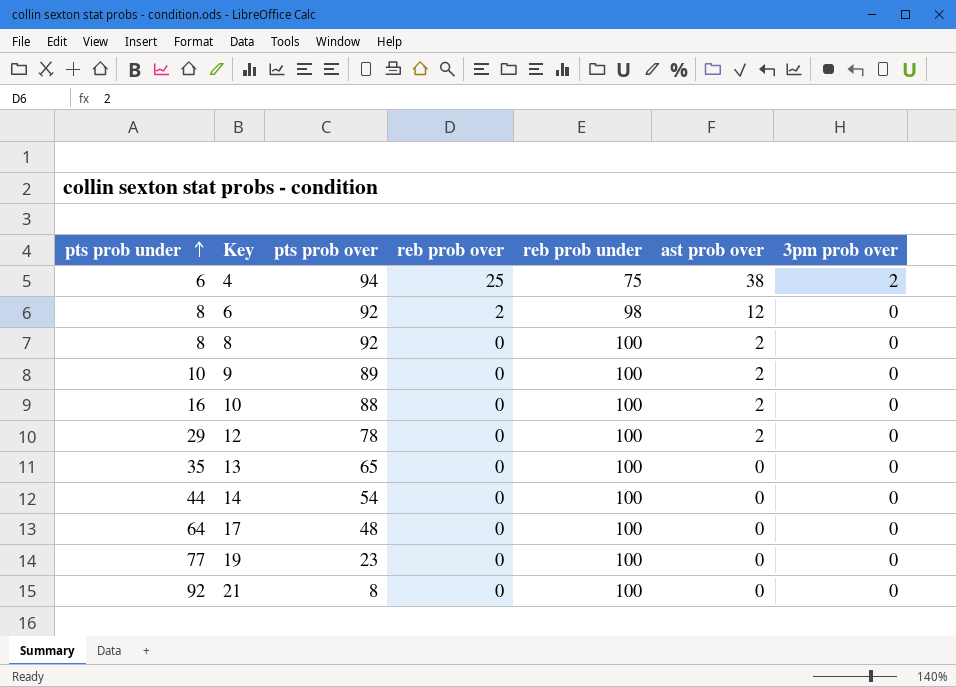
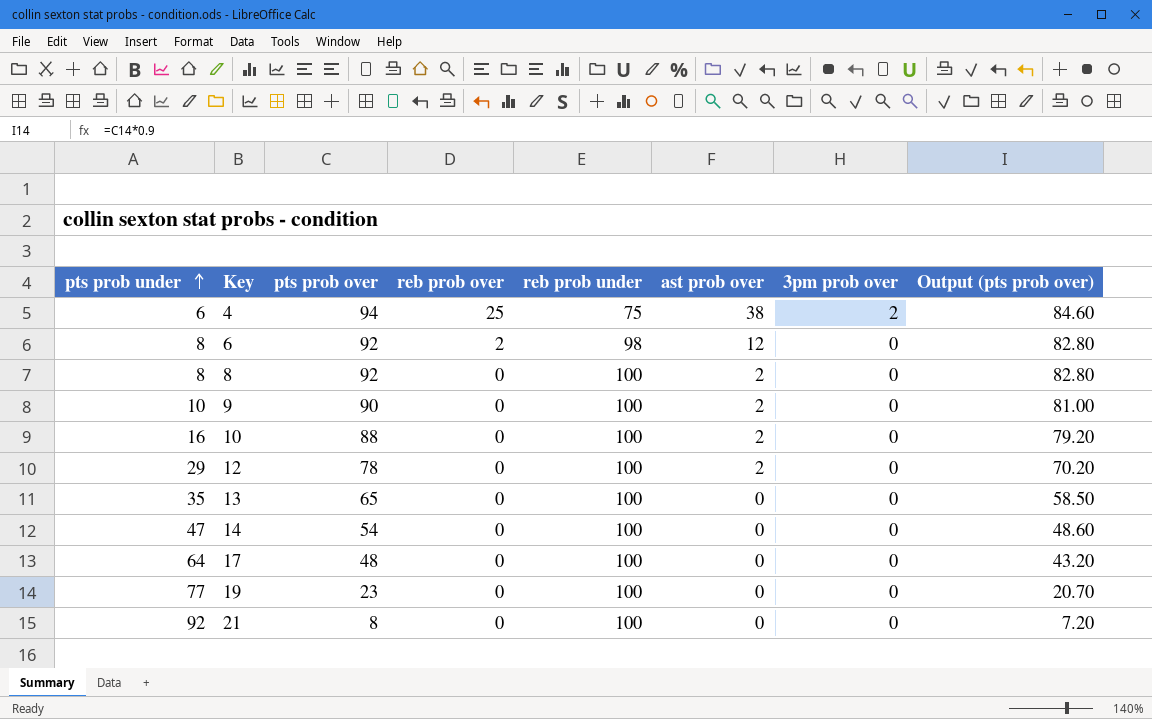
column Output (pts prob over) | formula: none -> [pts prob over] * 0.9
9 | pts prob over: 89 -> 90
14 | pts prob under: 44 -> 47

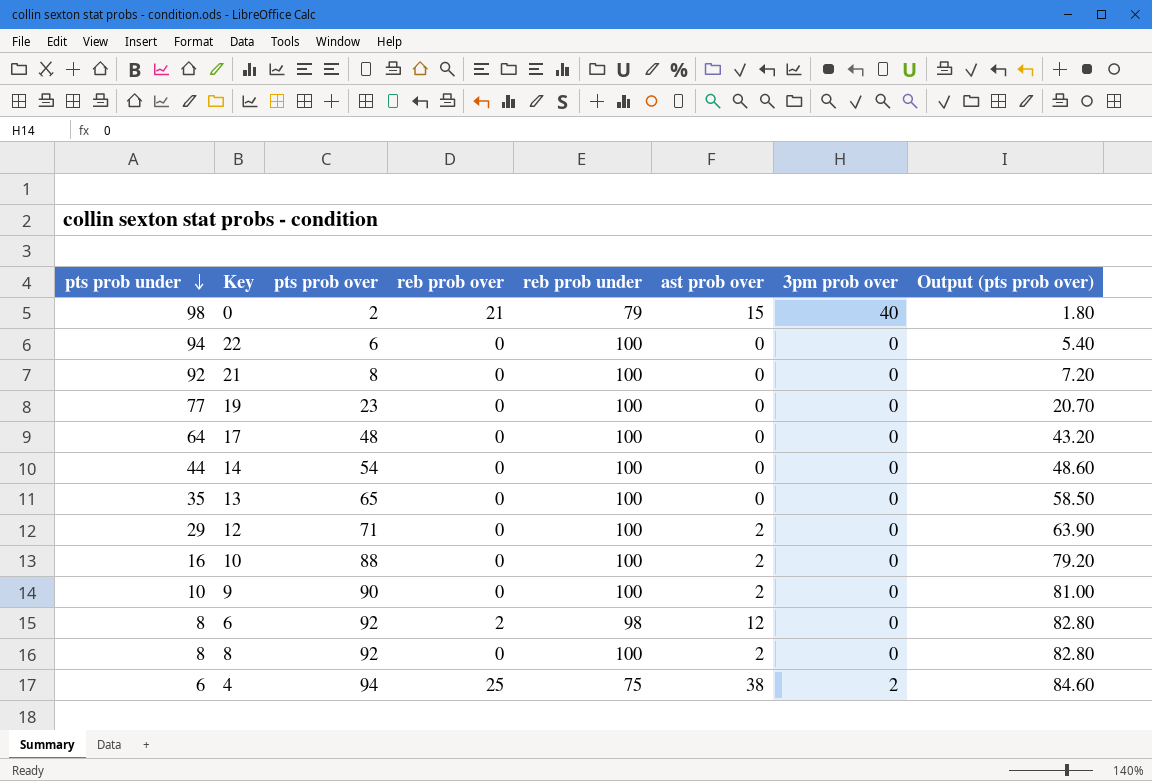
row order: pts prob under ascending -> pts prob under descending
row 0: none -> 98 | 2 | 21 | 79 | 15 | 40 | 1.80
row 22: none -> 94 | 6 | 0 | 100 | 0 | 0 | 5.40
14 | pts prob under: 47 -> 44
12 | pts prob over: 78 -> 71
12 | Output (pts prob over): 70.20 -> 63.90

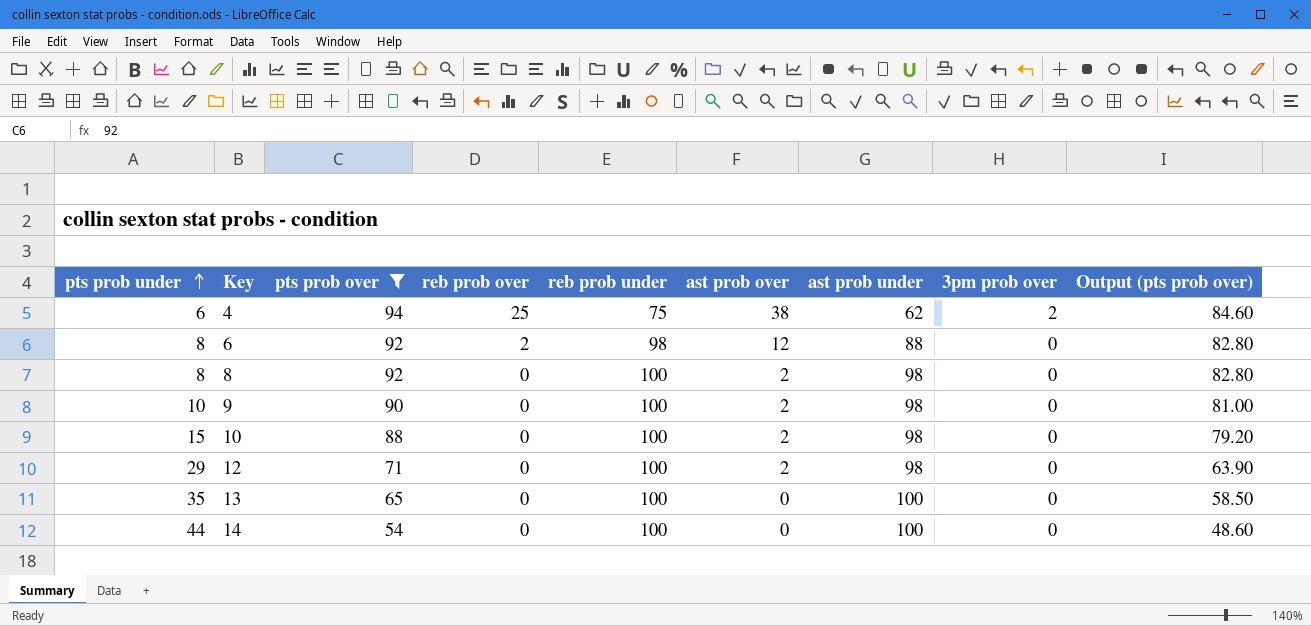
filter: none -> pts prob over >= 54
row order: pts prob under descending -> pts prob under ascending
column ast prob under | position: none -> 7
10 | pts prob under: 16 -> 15

